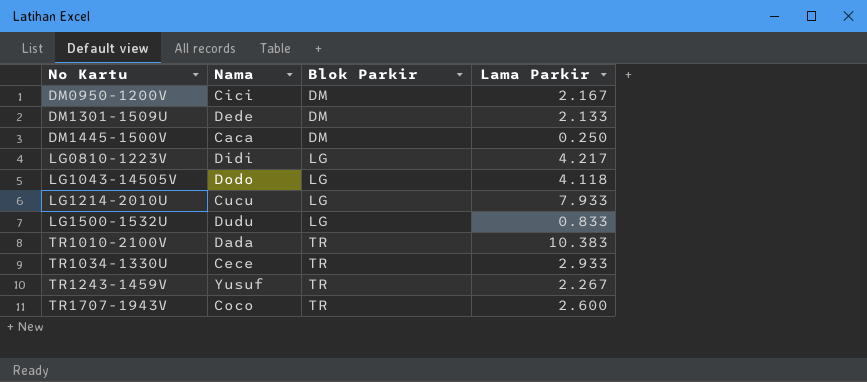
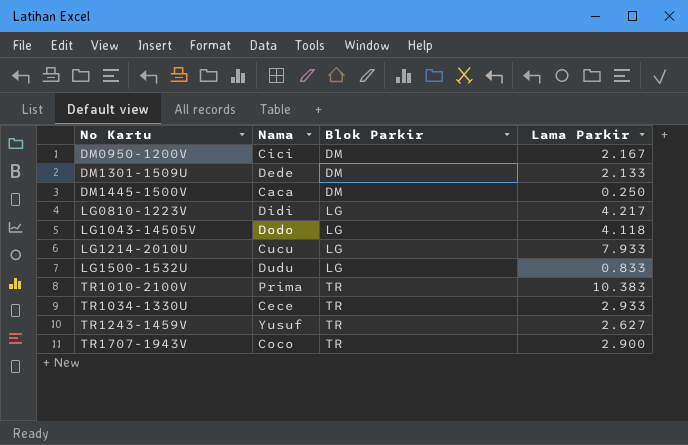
TR1010-2100V | Nama: Dada -> Prima
TR1243-1459V | Lama Parkir: 2.267 -> 2.627
TR1707-1943V | Lama Parkir: 2.600 -> 2.900

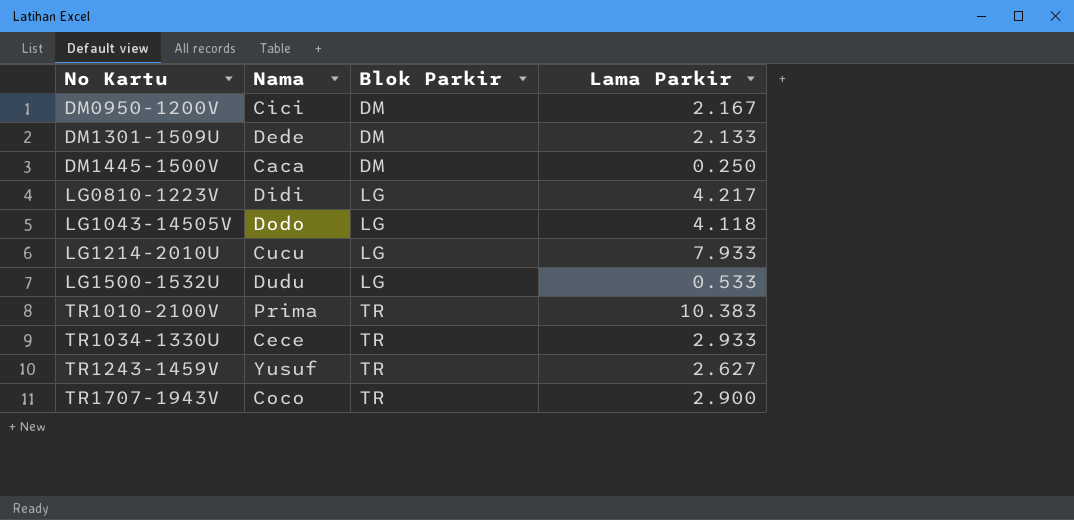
LG1500-1532U | Lama Parkir: 0.833 -> 0.533

